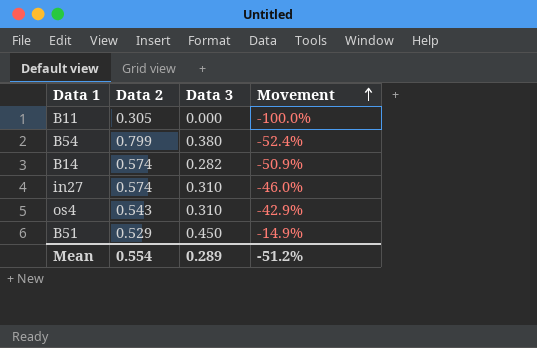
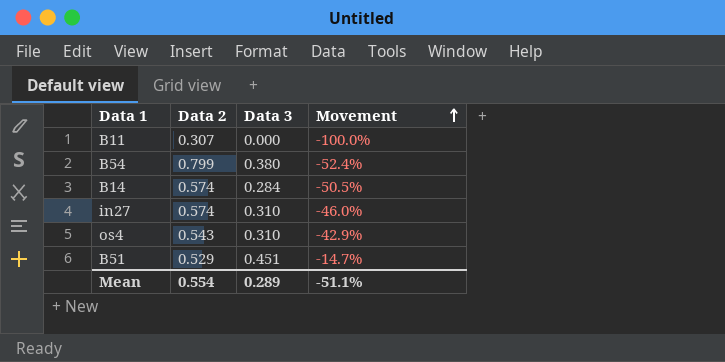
B11 | Data 2: 0.305 -> 0.307
B14 | Data 3: 0.282 -> 0.284
B14 | Movement: -50.9% -> -50.5%
B51 | Data 3: 0.450 -> 0.451
B51 | Movement: -14.9% -> -14.7%
Mean | Movement: -51.2% -> -51.1%

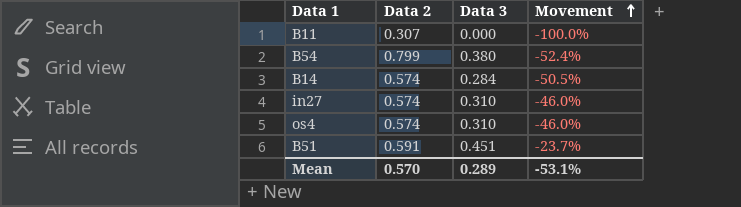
os4 | Data 2: 0.543 -> 0.574
os4 | Movement: -42.9% -> -46.0%
B51 | Data 2: 0.529 -> 0.591
B51 | Movement: -14.7% -> -23.7%
Mean | Data 2: 0.554 -> 0.570
Mean | Movement: -51.1% -> -53.1%

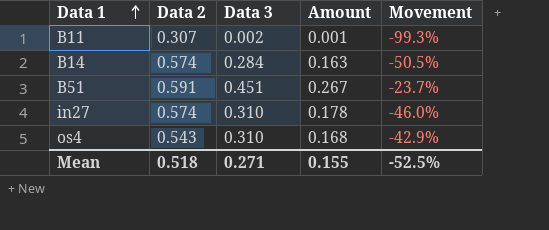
row order: Movement ascending -> Data 1 ascending
column Amount | formula: none -> [Data 2] * [Data 3]
row B54: 0.799 | 0.380 | -52.4% -> none
B11 | Data 3: 0.000 -> 0.002
B11 | Movement: -100.0% -> -99.3%
os4 | Data 2: 0.574 -> 0.543
os4 | Movement: -46.0% -> -42.9%
Mean | Data 2: 0.570 -> 0.518
Mean | Data 3: 0.289 -> 0.271
Mean | Movement: -53.1% -> -52.5%

